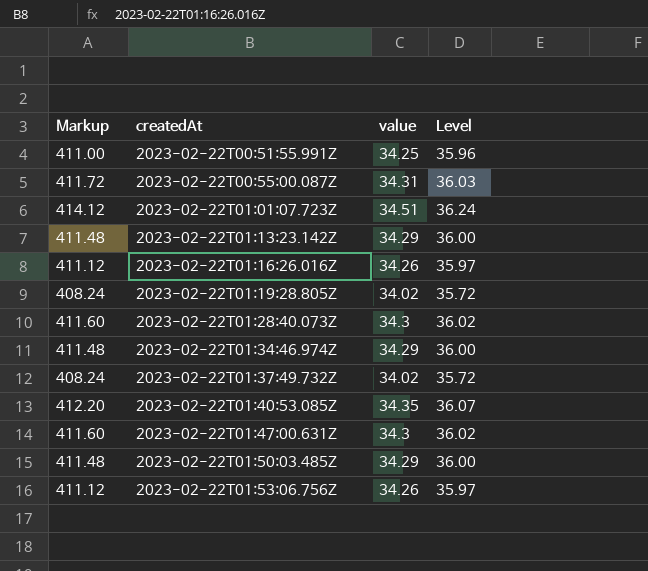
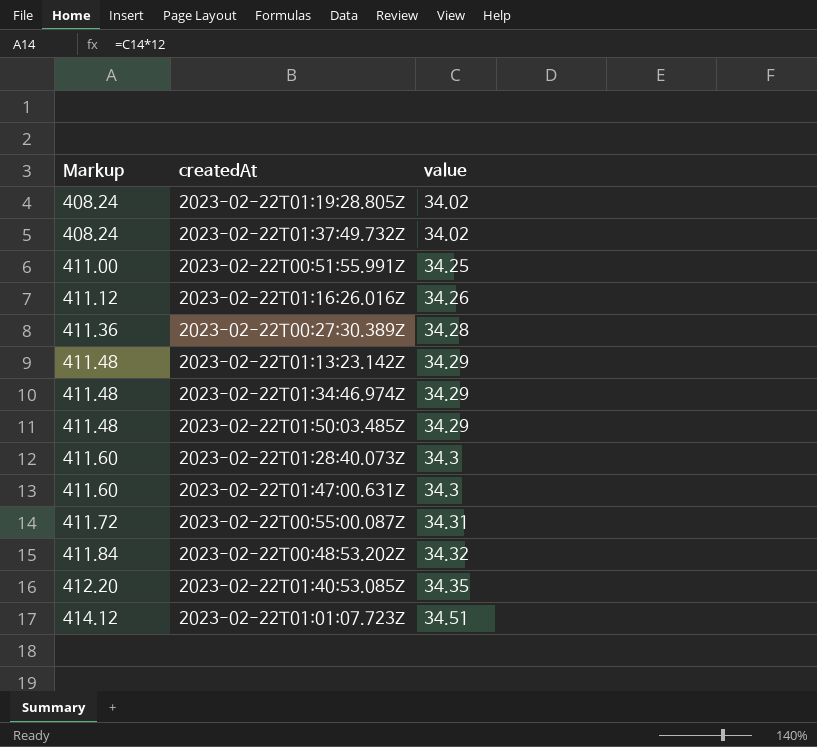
row order: createdAt ascending -> Markup ascending
column Level | formula: [value] * 1.05 -> none
row 2023-02-22T01:53:06.756Z: 411.12 | 34.26 | 35.97 -> none
row 2023-02-22T00:27:30.389Z: none -> 411.36 | 34.28
row 2023-02-22T00:48:53.202Z: none -> 411.84 | 34.32

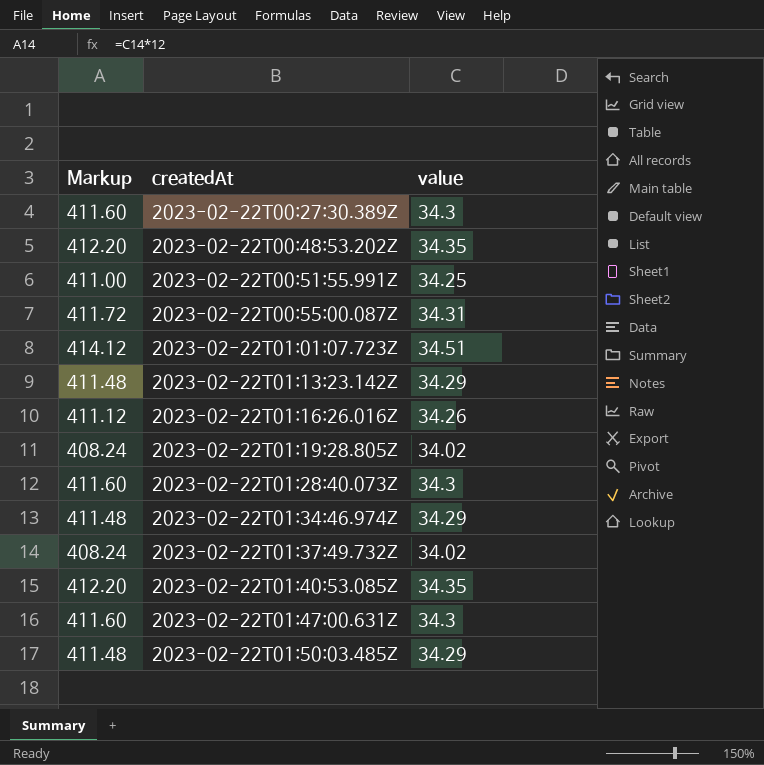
row order: Markup ascending -> createdAt ascending
2023-02-22T00:27:30.389Z | Markup: 411.36 -> 411.60
2023-02-22T00:27:30.389Z | value: 34.28 -> 34.3
2023-02-22T00:48:53.202Z | Markup: 411.84 -> 412.20
2023-02-22T00:48:53.202Z | value: 34.32 -> 34.35

